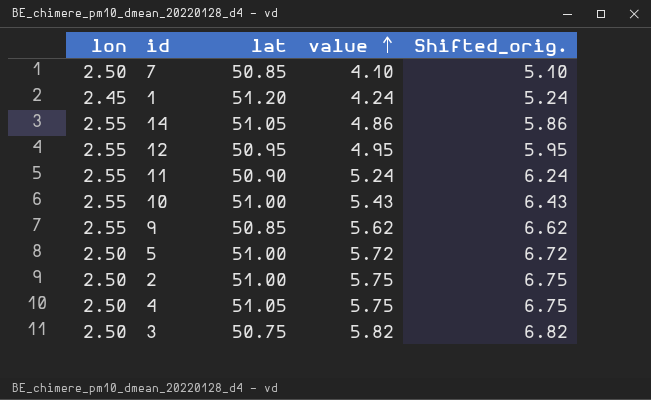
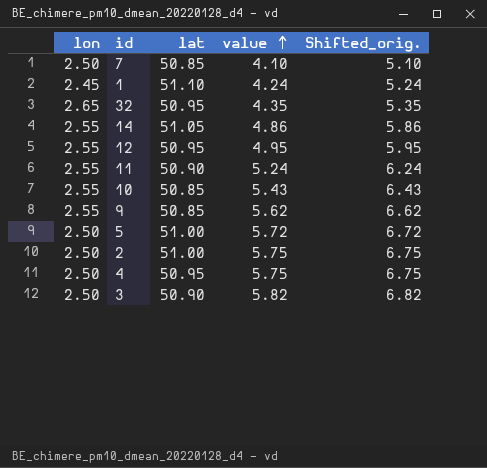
1 | lat: 51.20 -> 51.10
row 32: none -> 2.65 | 50.95 | 4.35 | 5.35
10 | lat: 51.00 -> 50.85
4 | lat: 51.05 -> 50.95
3 | lat: 50.75 -> 50.90

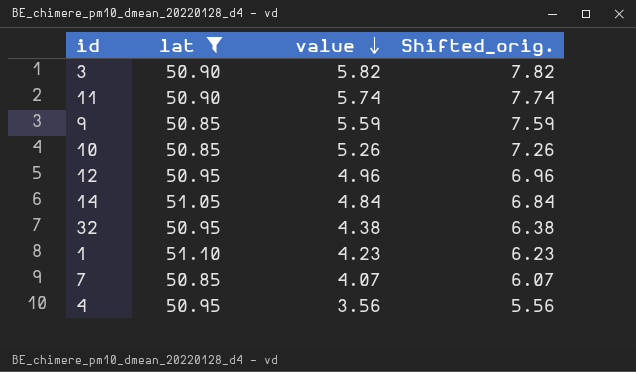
filter: none -> lat != 51.00
row order: value ascending -> value descending
column lon | position: 1 -> none
column Shifted_orig. | formula: [value] + 1 -> [value] + 2
11 | value: 5.24 -> 5.74
9 | value: 5.62 -> 5.59
10 | value: 5.43 -> 5.26
12 | value: 4.95 -> 4.96
14 | value: 4.86 -> 4.84
32 | value: 4.35 -> 4.38
1 | value: 4.24 -> 4.23
7 | value: 4.10 -> 4.07
4 | value: 5.75 -> 3.56

